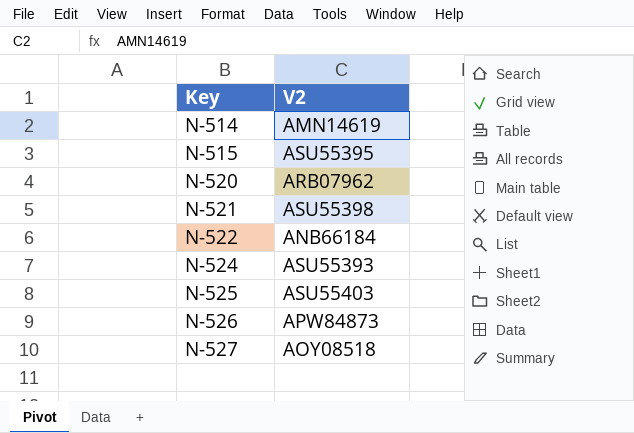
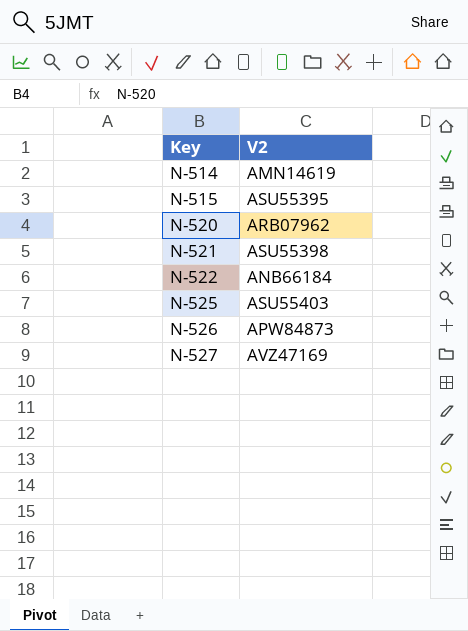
row N-524: ASU55393 -> none
N-527 | V2: AOY08518 -> AVZ47169

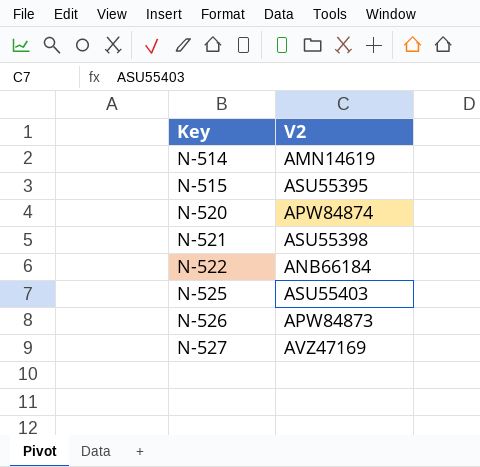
N-520 | V2: ARB07962 -> APW84874

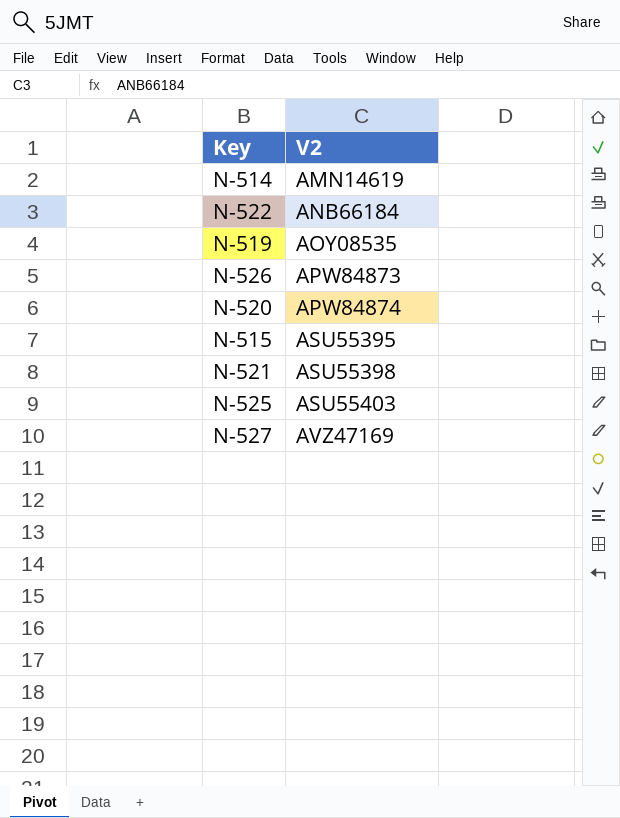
row order: Key ascending -> V2 ascending
row N-519: none -> AOY08535

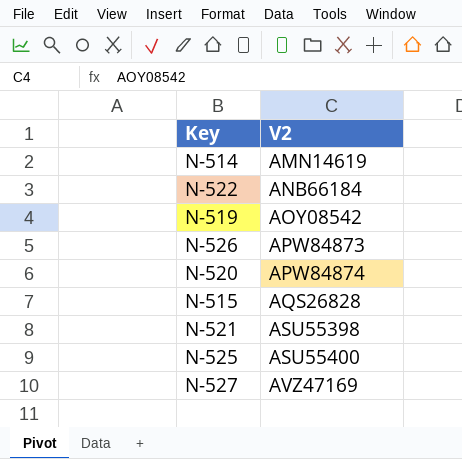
N-519 | V2: AOY08535 -> AOY08542
N-515 | V2: ASU55395 -> AQS26828
N-525 | V2: ASU55403 -> ASU55400

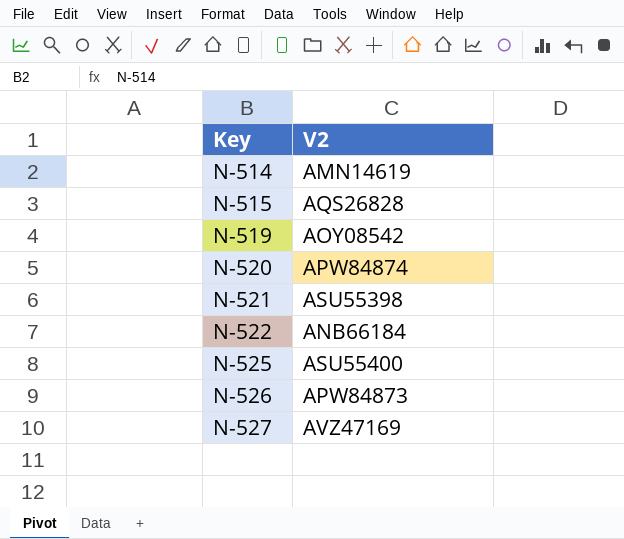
row order: V2 ascending -> Key ascending

